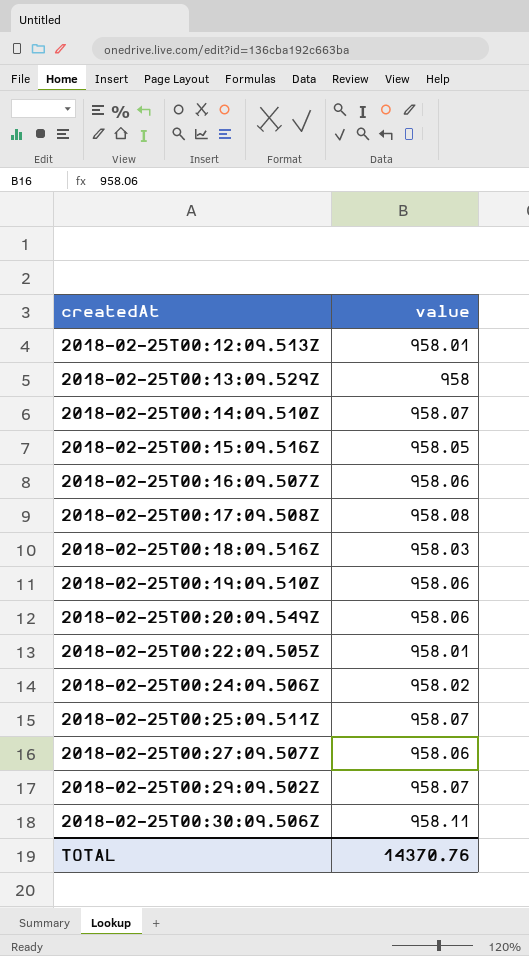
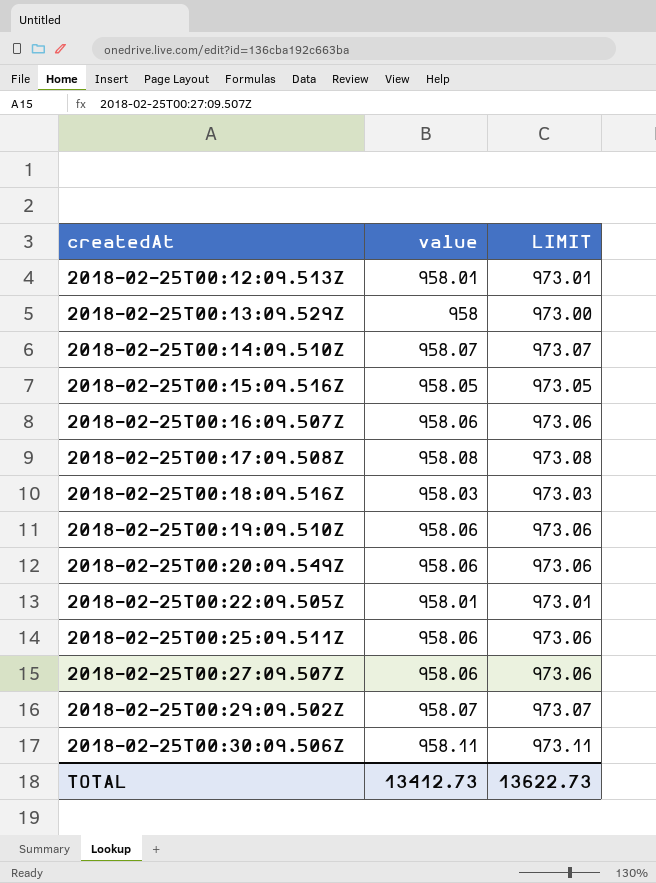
column LIMIT | formula: none -> [value] + 15
row 2018-02-25T00:24:09.506Z: 958.02 -> none
2018-02-25T00:25:09.511Z | value: 958.07 -> 958.06
TOTAL | value: 14370.76 -> 13412.73

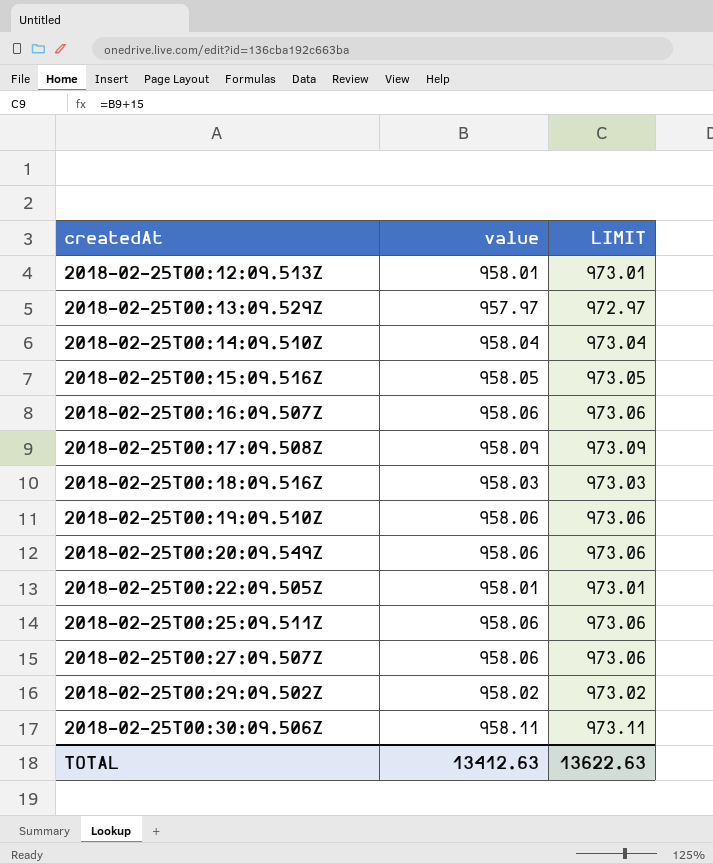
2018-02-25T00:13:09.529Z | value: 958 -> 957.97
2018-02-25T00:13:09.529Z | LIMIT: 973.00 -> 972.97
2018-02-25T00:14:09.510Z | value: 958.07 -> 958.04
2018-02-25T00:14:09.510Z | LIMIT: 973.07 -> 973.04
2018-02-25T00:17:09.508Z | value: 958.08 -> 958.09
2018-02-25T00:17:09.508Z | LIMIT: 973.08 -> 973.09
2018-02-25T00:29:09.502Z | value: 958.07 -> 958.02
2018-02-25T00:29:09.502Z | LIMIT: 973.07 -> 973.02
TOTAL | value: 13412.73 -> 13412.63
TOTAL | LIMIT: 13622.73 -> 13622.63

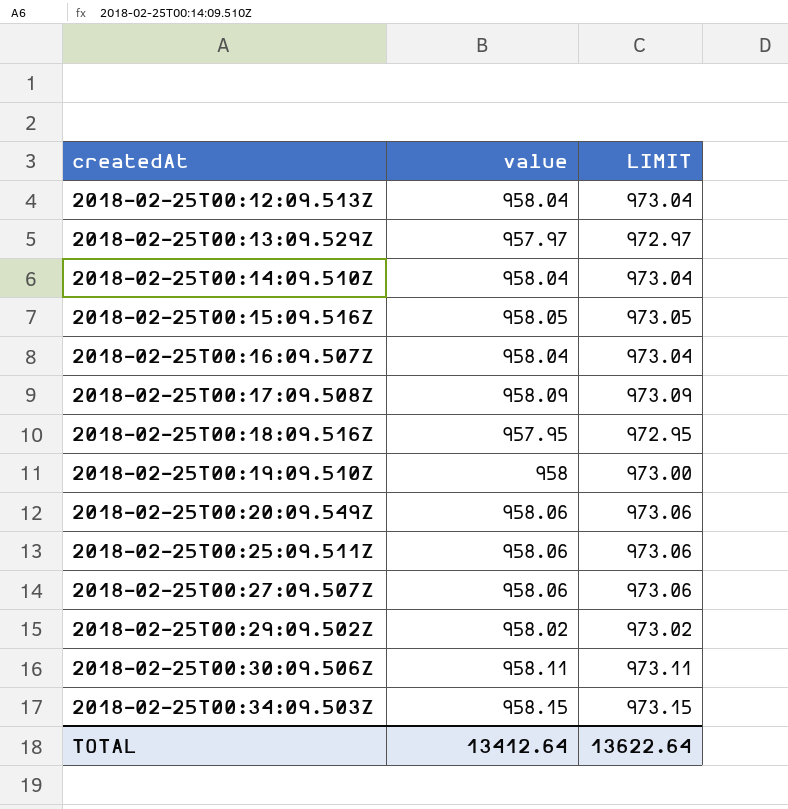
row 2018-02-25T00:22:09.505Z: 958.01 | 973.01 -> none
2018-02-25T00:12:09.513Z | value: 958.01 -> 958.04
2018-02-25T00:12:09.513Z | LIMIT: 973.01 -> 973.04
2018-02-25T00:16:09.507Z | value: 958.06 -> 958.04
2018-02-25T00:16:09.507Z | LIMIT: 973.06 -> 973.04
2018-02-25T00:18:09.516Z | value: 958.03 -> 957.95
2018-02-25T00:18:09.516Z | LIMIT: 973.03 -> 972.95
2018-02-25T00:19:09.510Z | value: 958.06 -> 958
2018-02-25T00:19:09.510Z | LIMIT: 973.06 -> 973.00
row 2018-02-25T00:34:09.503Z: none -> 958.15 | 973.15
TOTAL | value: 13412.63 -> 13412.64
TOTAL | LIMIT: 13622.63 -> 13622.64

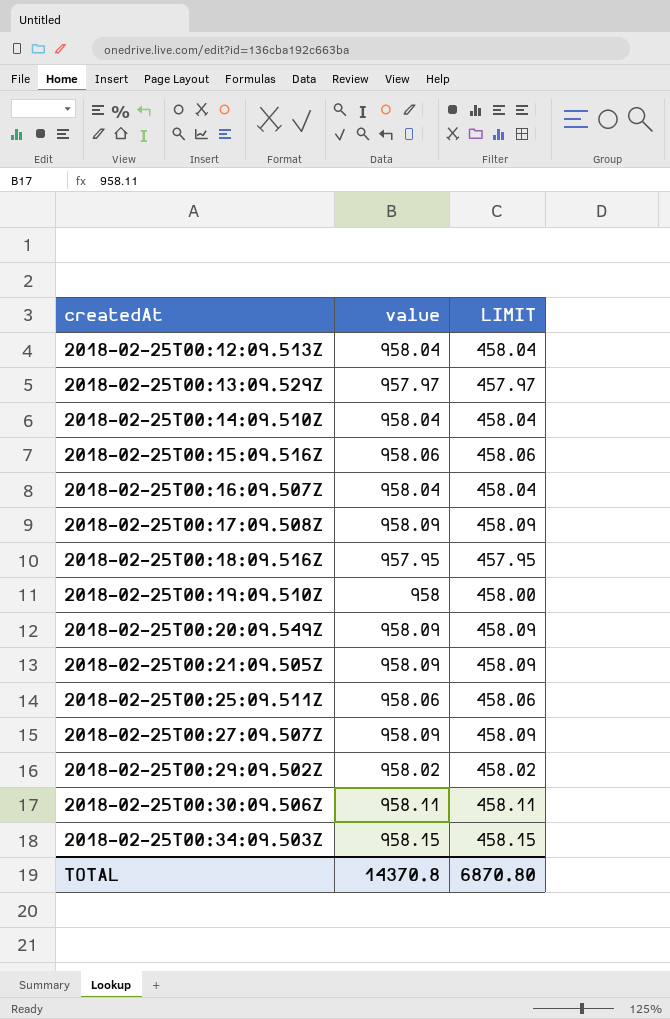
column LIMIT | formula: [value] + 15 -> [value] - 500
2018-02-25T00:15:09.516Z | value: 958.05 -> 958.06
2018-02-25T00:20:09.549Z | value: 958.06 -> 958.09
row 2018-02-25T00:21:09.505Z: none -> 958.09 | 458.09
2018-02-25T00:27:09.507Z | value: 958.06 -> 958.09
TOTAL | value: 13412.64 -> 14370.8
TOTAL | LIMIT: 13622.64 -> 6870.80

